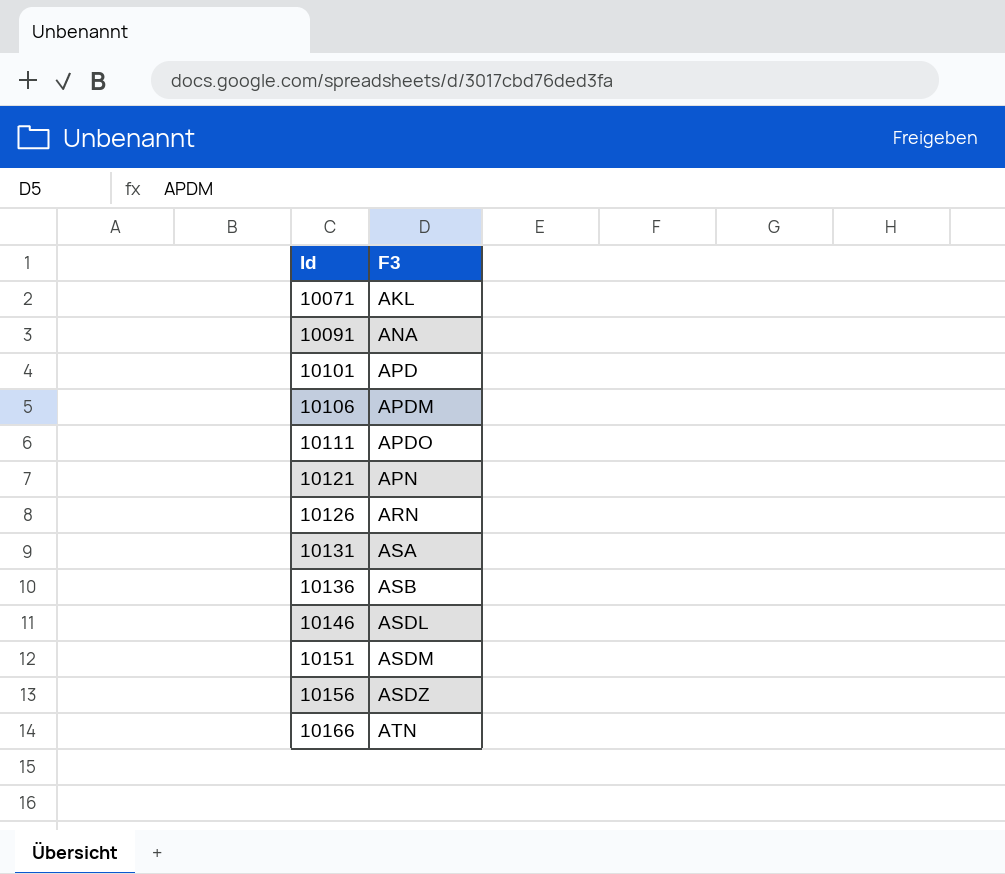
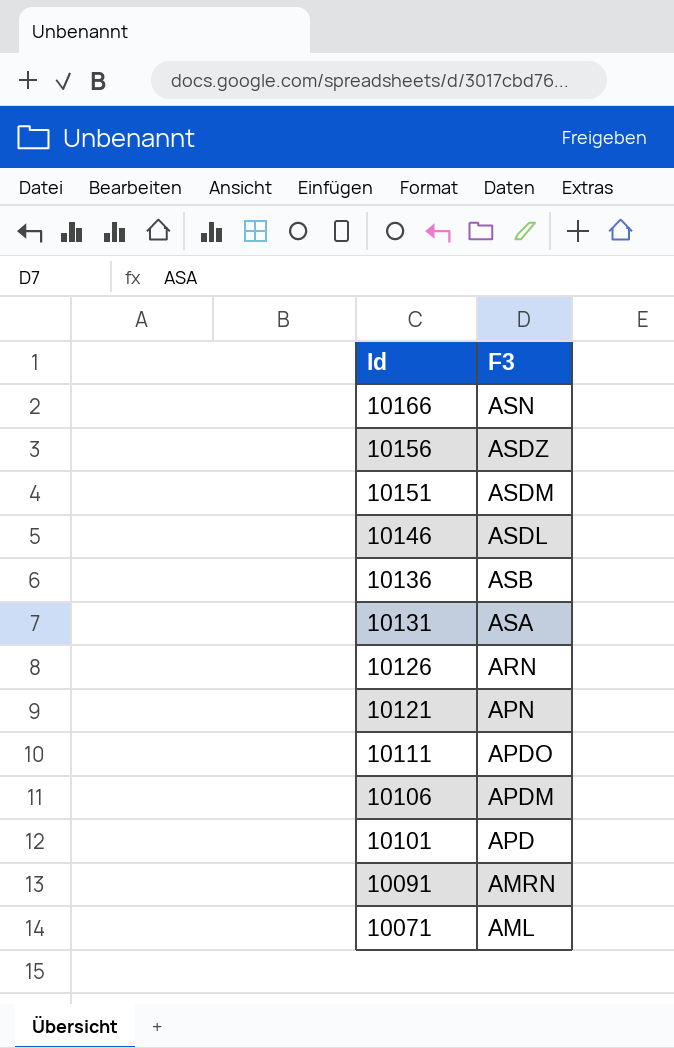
row order: Id ascending -> Id descending
10166 | F3: ATN -> ASN
10091 | F3: ANA -> AMRN
10071 | F3: AKL -> AML

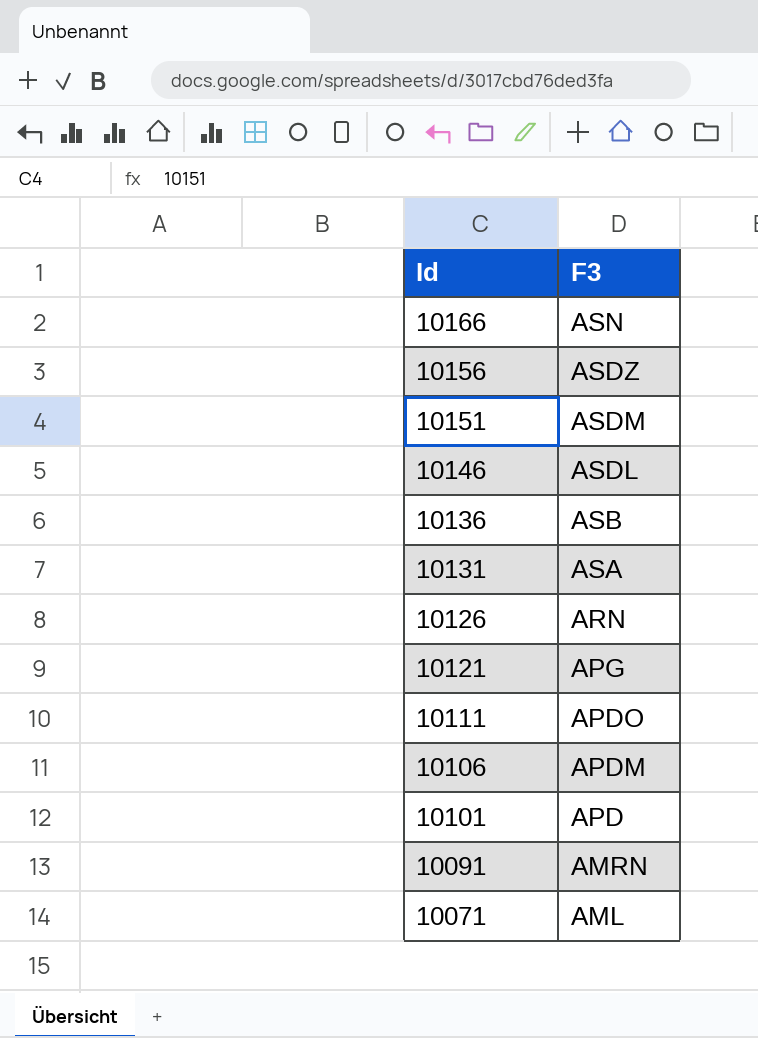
10121 | F3: APN -> APG

